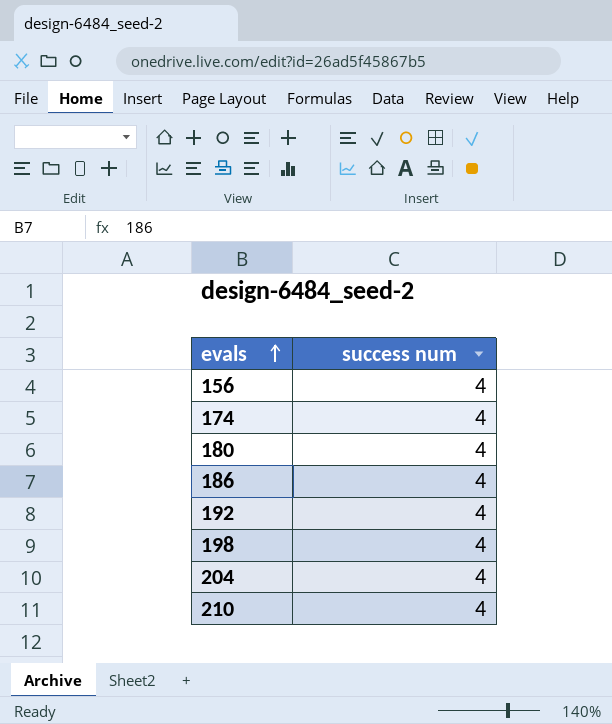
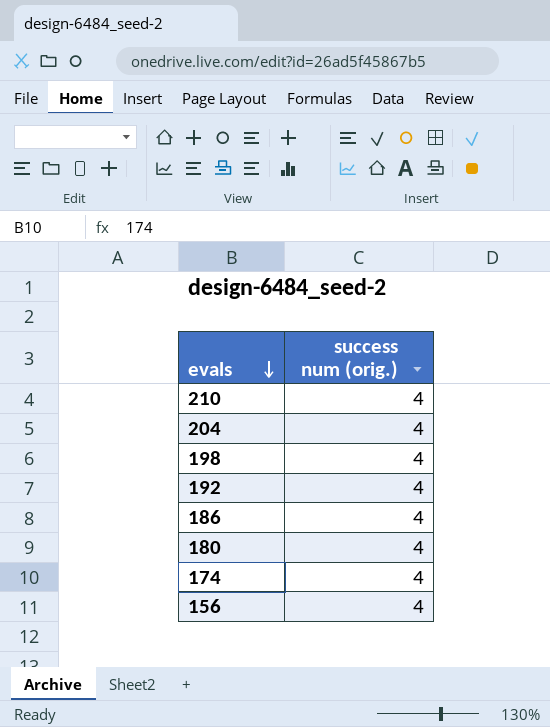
row order: evals ascending -> evals descending
column name: success num -> success num (orig.)

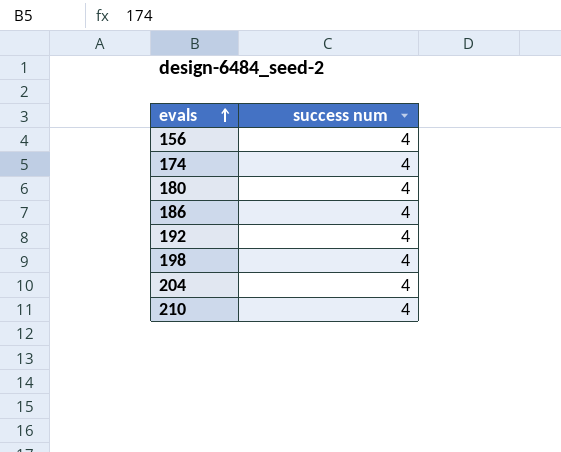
row order: evals descending -> evals ascending
column name: success num (orig.) -> success num

